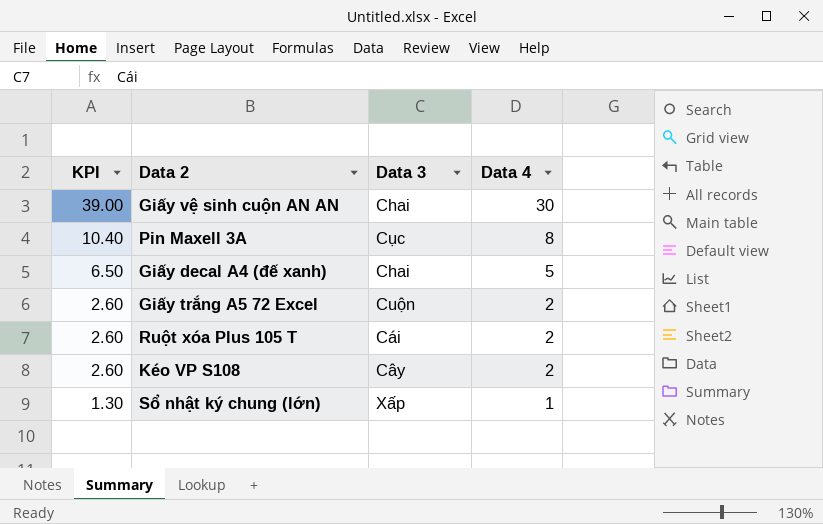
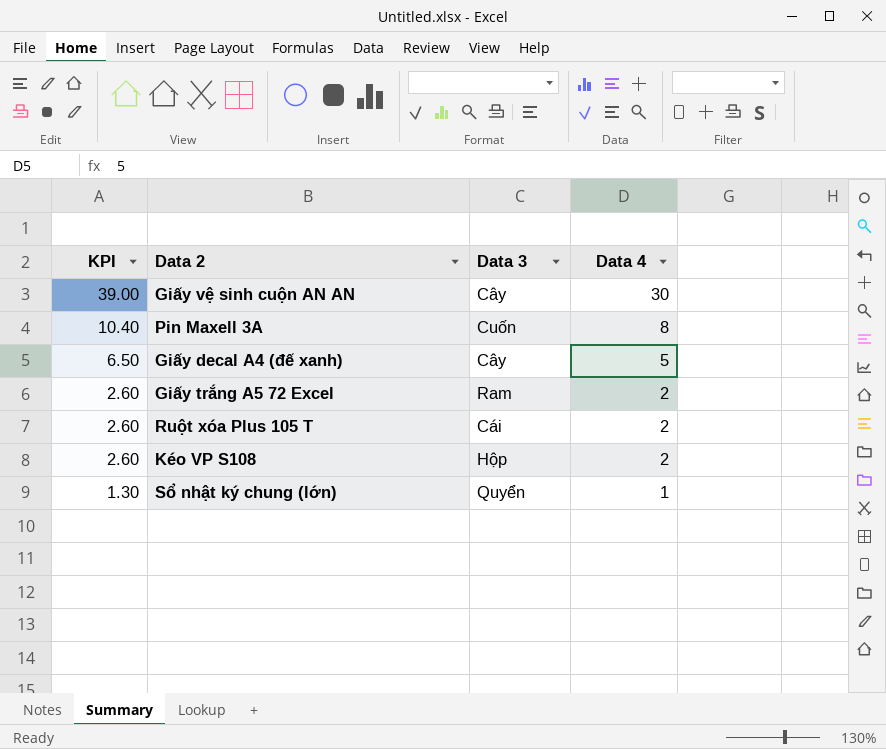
Giấy vệ sinh cuộn AN AN | Data 3: Chai -> Cây
Pin Maxell 3A | Data 3: Cục -> Cuốn
Giấy decal A4 (đế xanh) | Data 3: Chai -> Cây
Giấy trắng A5 72 Excel | Data 3: Cuộn -> Ram
Kéo VP S108 | Data 3: Cây -> Hộp
Sổ nhật ký chung (lớn) | Data 3: Xấp -> Quyển

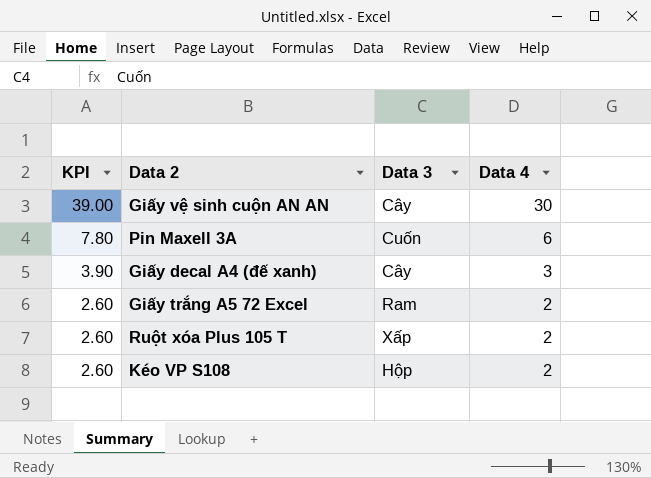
row Sổ nhật ký chung (lớn): 1.30 | Quyển | 1 -> none
Pin Maxell 3A | KPI: 10.40 -> 7.80
Pin Maxell 3A | Data 4: 8 -> 6
Giấy decal A4 (đế xanh) | KPI: 6.50 -> 3.90
Giấy decal A4 (đế xanh) | Data 4: 5 -> 3
Ruột xóa Plus 105 T | Data 3: Cái -> Xấp

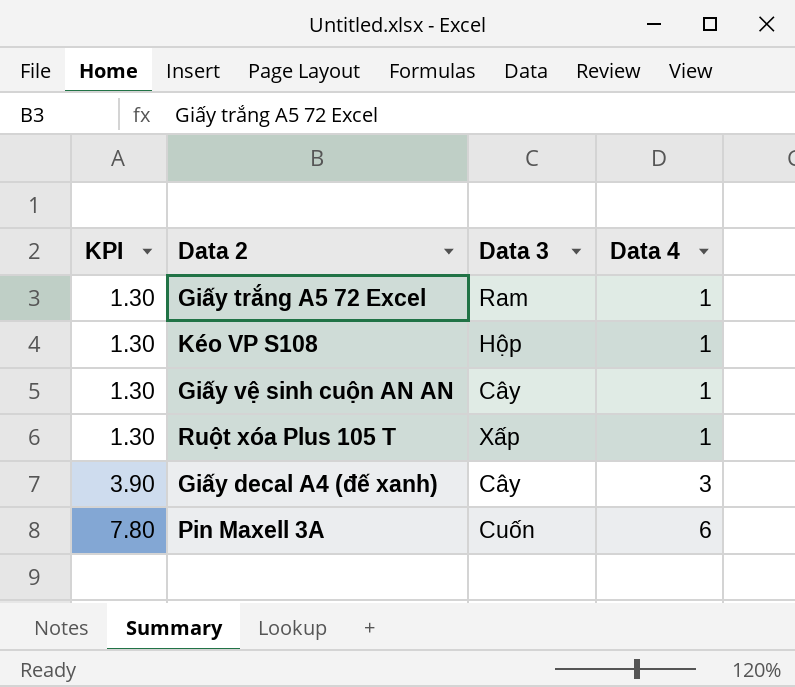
row order: KPI descending -> KPI ascending
Giấy trắng A5 72 Excel | KPI: 2.60 -> 1.30
Giấy trắng A5 72 Excel | Data 4: 2 -> 1
Kéo VP S108 | KPI: 2.60 -> 1.30
Kéo VP S108 | Data 4: 2 -> 1
Giấy vệ sinh cuộn AN AN | KPI: 39.00 -> 1.30
Giấy vệ sinh cuộn AN AN | Data 4: 30 -> 1
Ruột xóa Plus 105 T | KPI: 2.60 -> 1.30
Ruột xóa Plus 105 T | Data 4: 2 -> 1

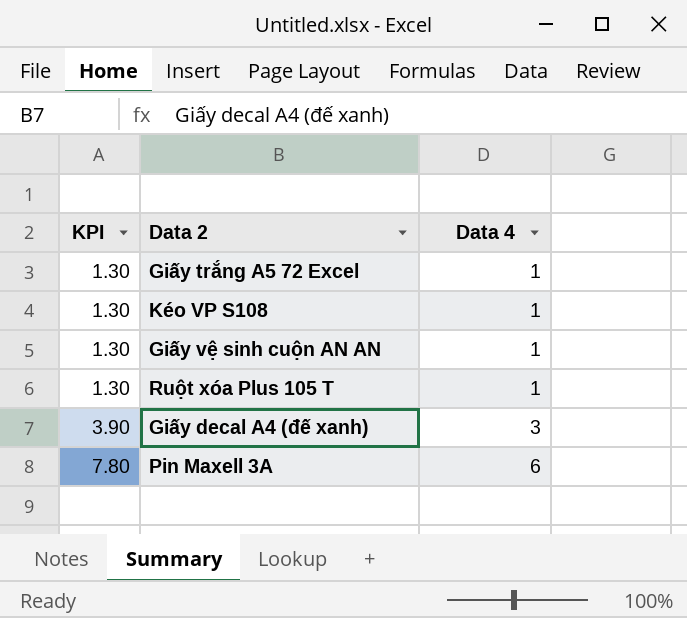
column Data 3 | position: 3 -> none

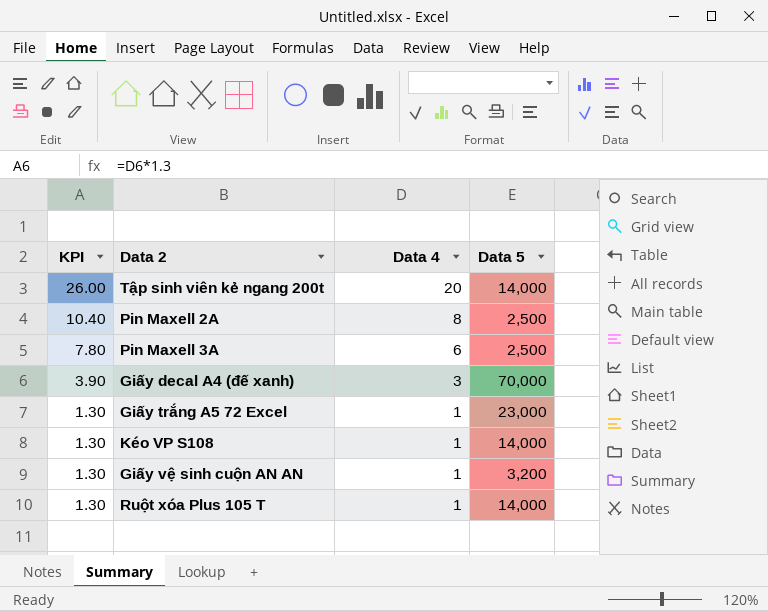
row order: KPI ascending -> KPI descending
column Data 5 | position: none -> 4
row Tập sinh viên kẻ ngang 200t: none -> 26.00 | 20 | 14,000
row Pin Maxell 2A: none -> 10.40 | 8 | 2,500

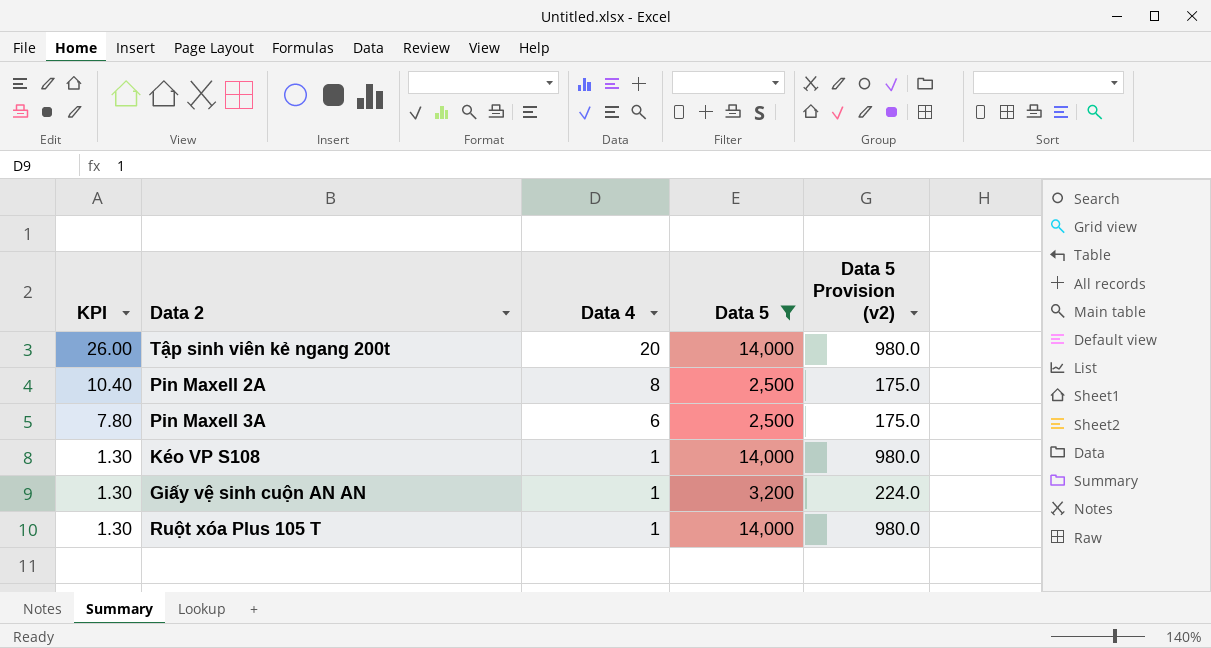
filter: none -> Data 5 <= 14,000
column Data 5 Provision (v2) | formula: none -> [Data 5] * 0.07

